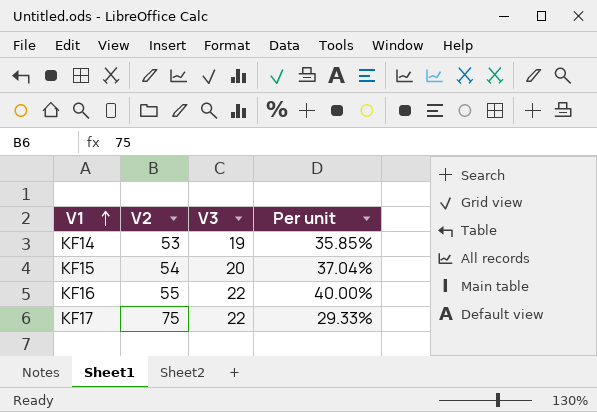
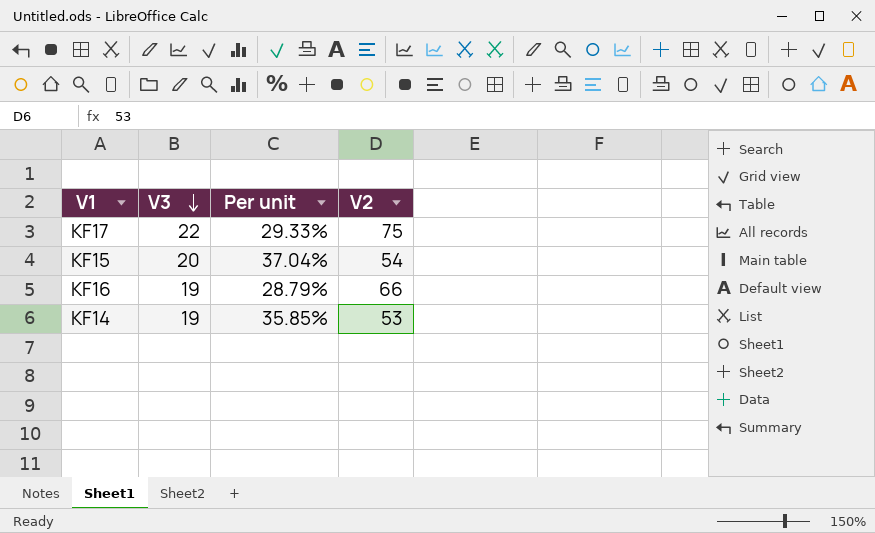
row order: V1 ascending -> V3 descending
column V2 | position: 2 -> 4
KF16 | V3: 22 -> 19
KF16 | Per unit: 40.00% -> 28.79%
KF16 | V2: 55 -> 66

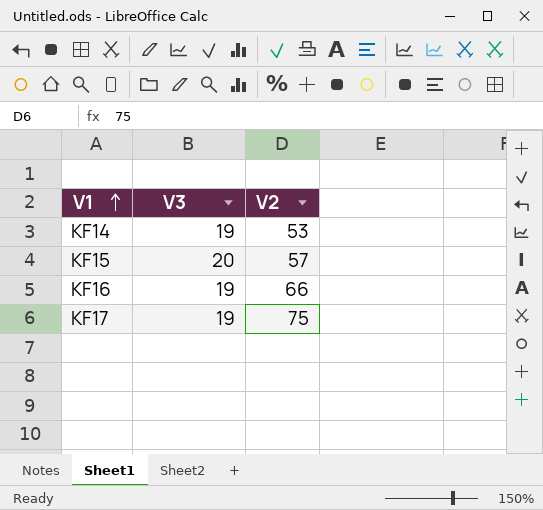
row order: V3 descending -> V1 ascending
column Per unit | formula: [V3] / [V2] -> none
KF15 | V2: 54 -> 57
KF17 | V3: 22 -> 19

